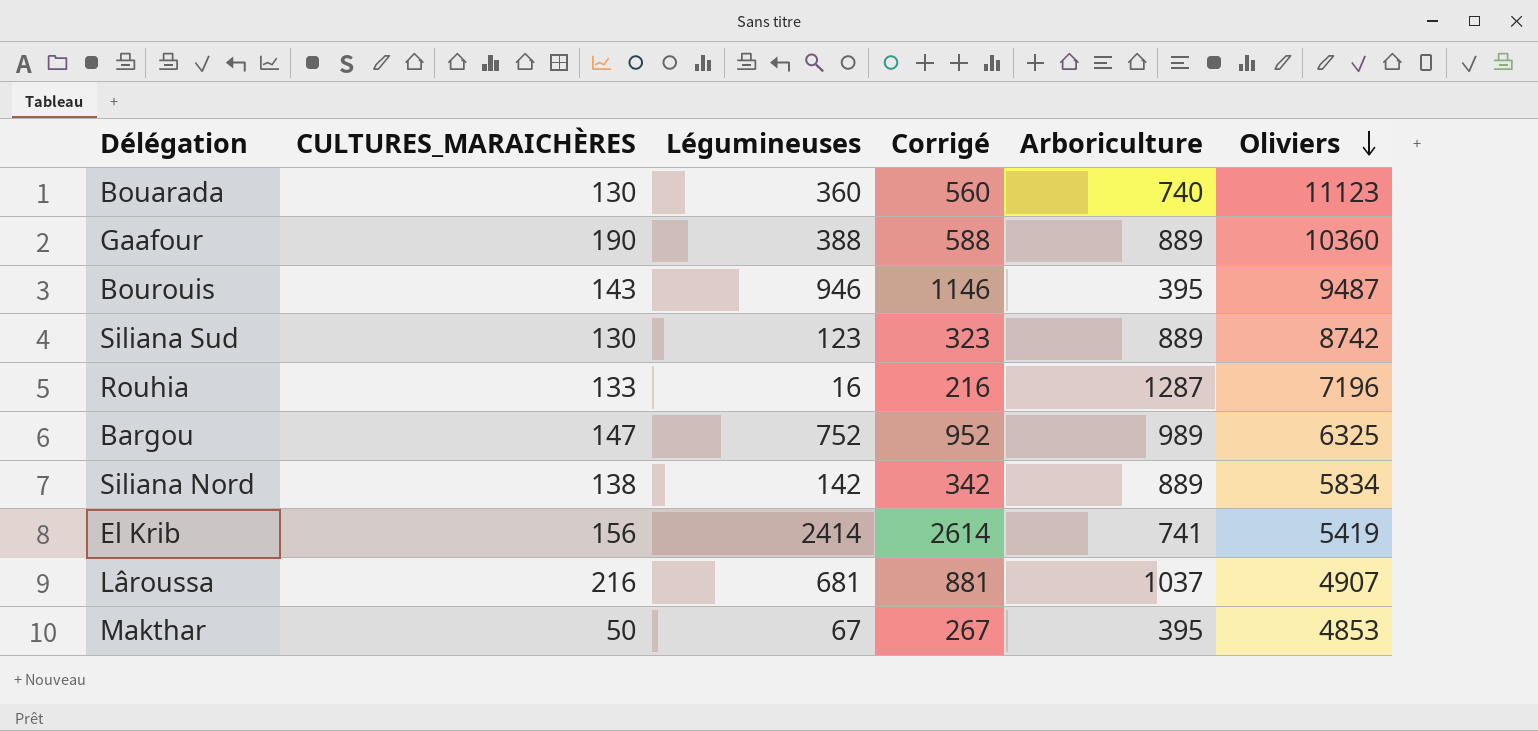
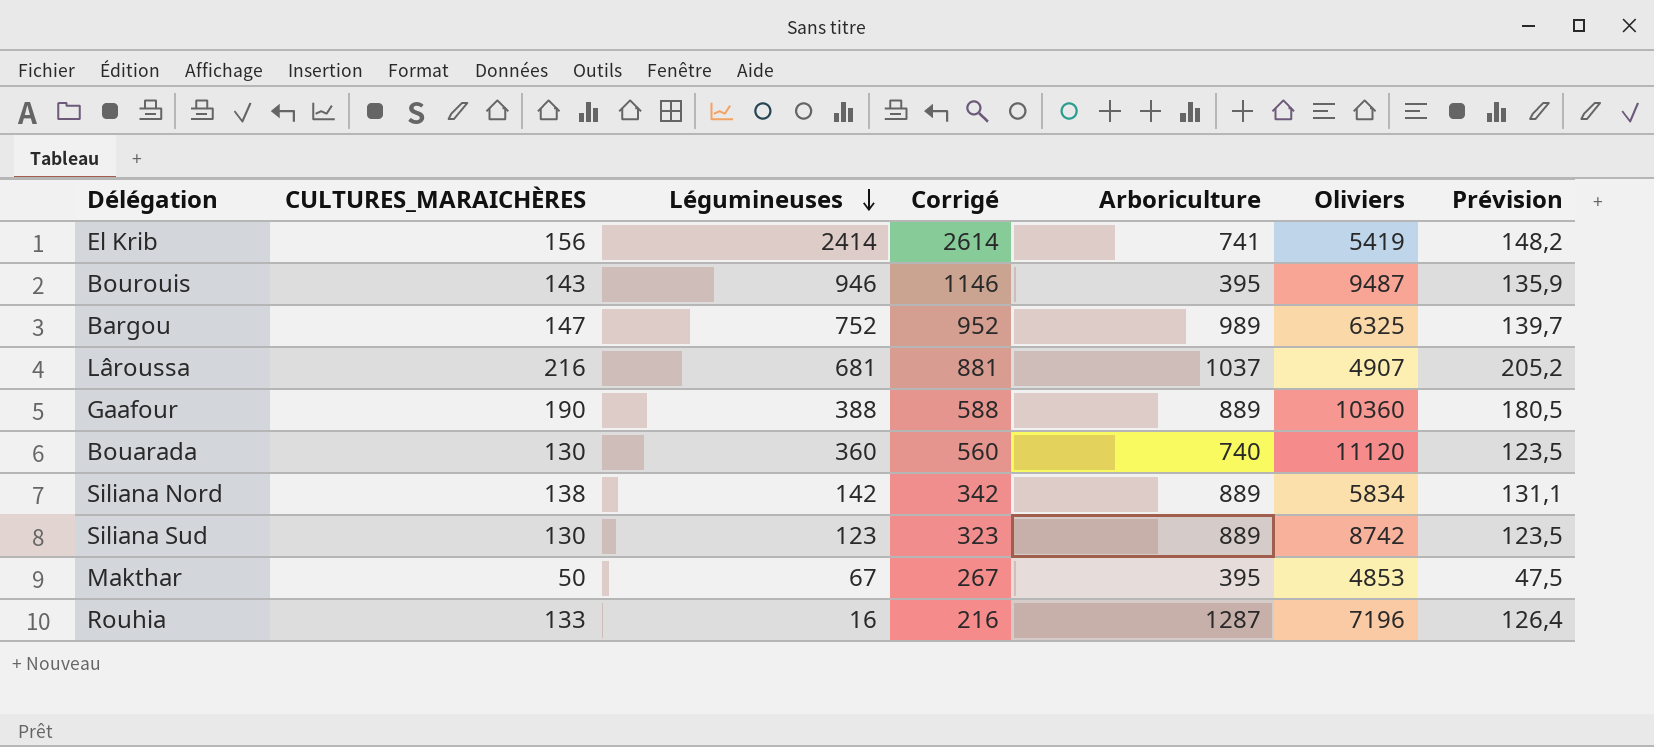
row order: Oliviers descending -> Légumineuses descending
column Prévision | formula: none -> [CULTURES_MARAICHÈRES] * 0,95
Bouarada | Oliviers: 11123 -> 11120

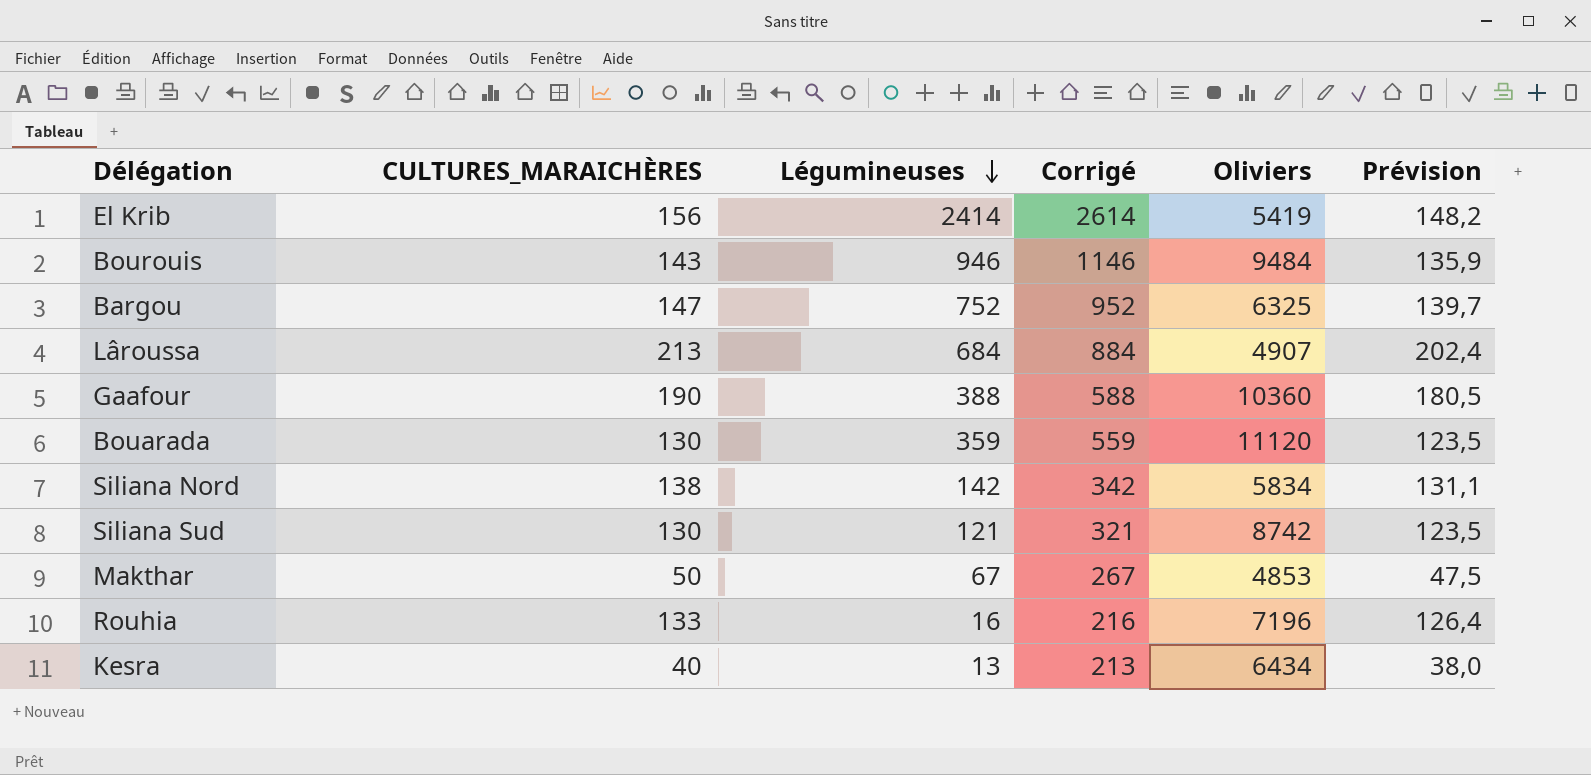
column Arboriculture | position: 5 -> none
Bourouis | Oliviers: 9487 -> 9484
Lâroussa | CULTURES_MARAICHÈRES: 216 -> 213
Lâroussa | Légumineuses: 681 -> 684
Lâroussa | Corrigé: 881 -> 884
Lâroussa | Prévision: 205,2 -> 202,4
Bouarada | Légumineuses: 360 -> 359
Bouarada | Corrigé: 560 -> 559
Siliana Sud | Légumineuses: 123 -> 121
Siliana Sud | Corrigé: 323 -> 321
row Kesra: none -> 40 | 13 | 213 | 6434 | 38,0

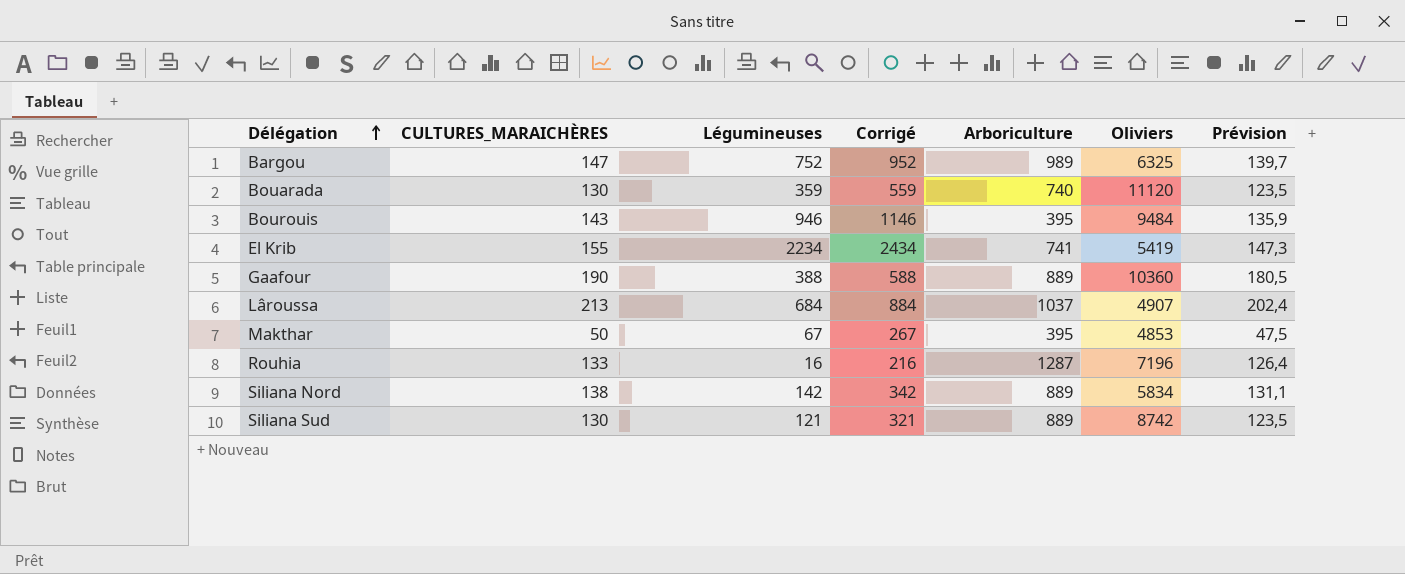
row order: Légumineuses descending -> Délégation ascending
column Arboriculture | position: none -> 5
row Kesra: 40 | 13 | 213 | 6434 | 38,0 -> none
El Krib | CULTURES_MARAICHÈRES: 156 -> 155
El Krib | Légumineuses: 2414 -> 2234
El Krib | Corrigé: 2614 -> 2434
El Krib | Prévision: 148,2 -> 147,3

